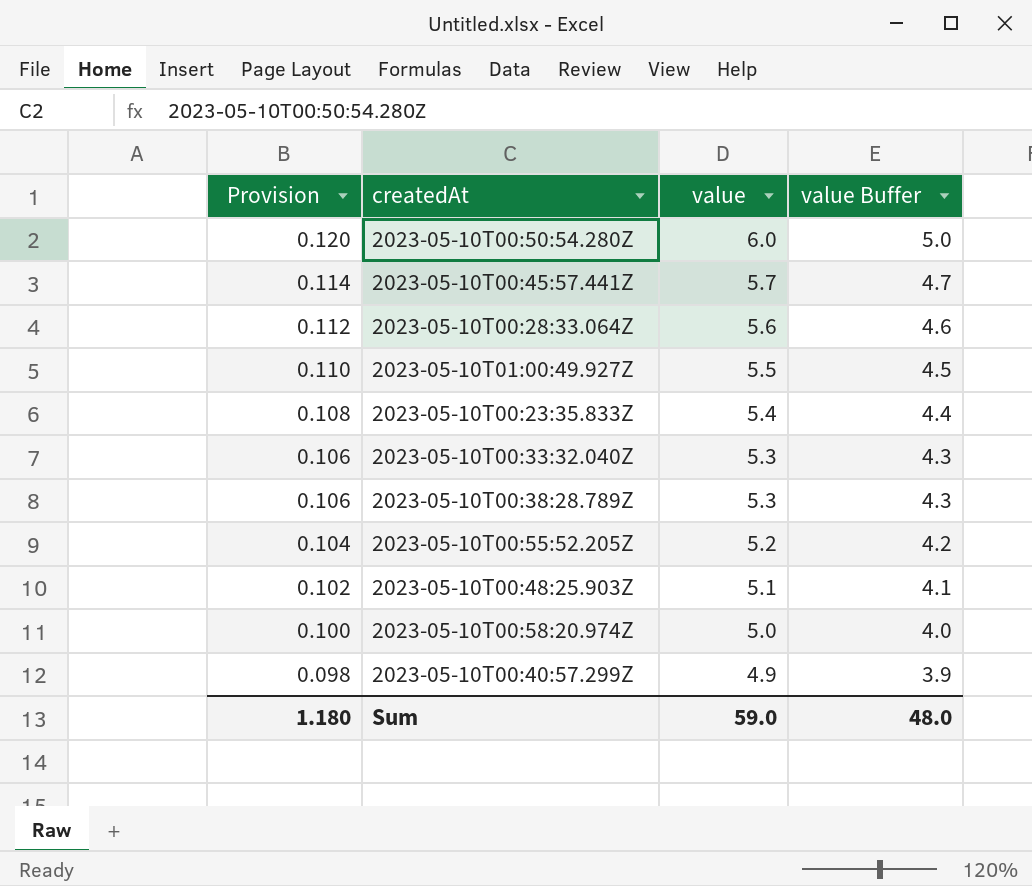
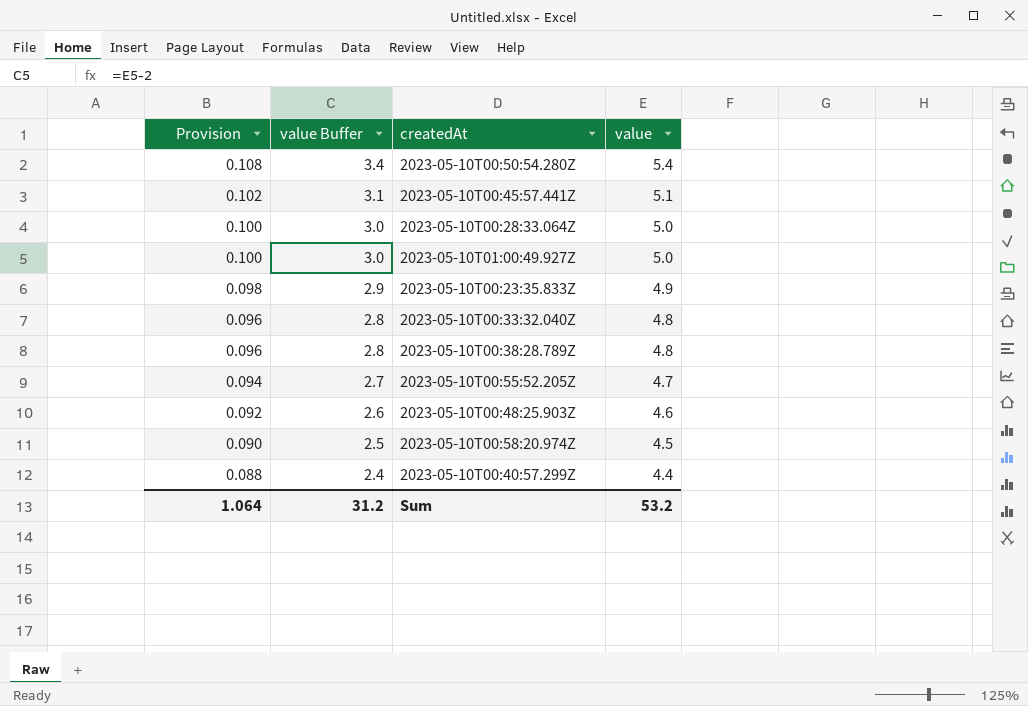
column value Buffer | formula: [value] - 1 -> [value] - 2
column value Buffer | position: 4 -> 2
2023-05-10T00:50:54.280Z | Provision: 0.120 -> 0.108
2023-05-10T00:50:54.280Z | value: 6.0 -> 5.4
2023-05-10T00:45:57.441Z | Provision: 0.114 -> 0.102
2023-05-10T00:45:57.441Z | value: 5.7 -> 5.1
2023-05-10T00:28:33.064Z | Provision: 0.112 -> 0.100
2023-05-10T00:28:33.064Z | value: 5.6 -> 5.0
2023-05-10T01:00:49.927Z | Provision: 0.110 -> 0.100
2023-05-10T01:00:49.927Z | value: 5.5 -> 5.0
2023-05-10T00:23:35.833Z | Provision: 0.108 -> 0.098
2023-05-10T00:23:35.833Z | value: 5.4 -> 4.9
2023-05-10T00:33:32.040Z | Provision: 0.106 -> 0.096
2023-05-10T00:33:32.040Z | value: 5.3 -> 4.8
2023-05-10T00:38:28.789Z | Provision: 0.106 -> 0.096
2023-05-10T00:38:28.789Z | value: 5.3 -> 4.8
2023-05-10T00:55:52.205Z | Provision: 0.104 -> 0.094
2023-05-10T00:55:52.205Z | value: 5.2 -> 4.7
2023-05-10T00:48:25.903Z | Provision: 0.102 -> 0.092
2023-05-10T00:48:25.903Z | value: 5.1 -> 4.6
2023-05-10T00:58:20.974Z | Provision: 0.100 -> 0.090
2023-05-10T00:58:20.974Z | value: 5.0 -> 4.5
2023-05-10T00:40:57.299Z | Provision: 0.098 -> 0.088
2023-05-10T00:40:57.299Z | value: 4.9 -> 4.4
Sum | Provision: 1.180 -> 1.064
Sum | value Buffer: 48.0 -> 31.2
Sum | value: 59.0 -> 53.2

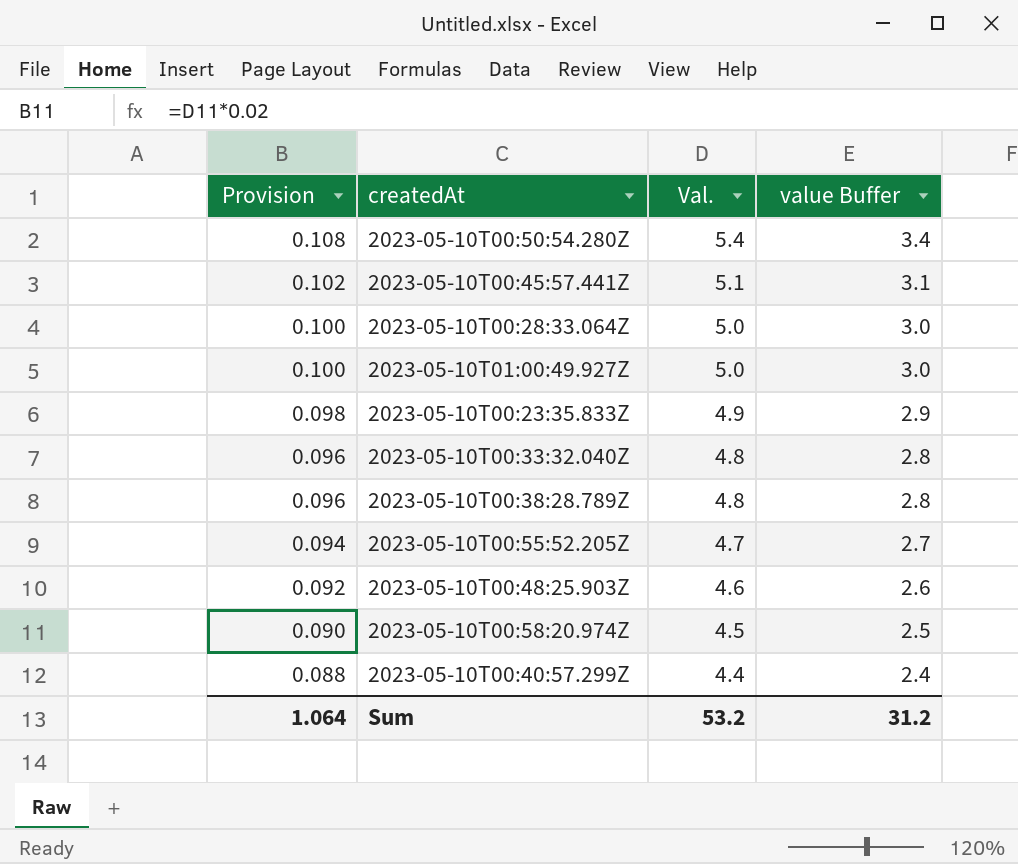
column name: value -> Val.
column value Buffer | position: 2 -> 4

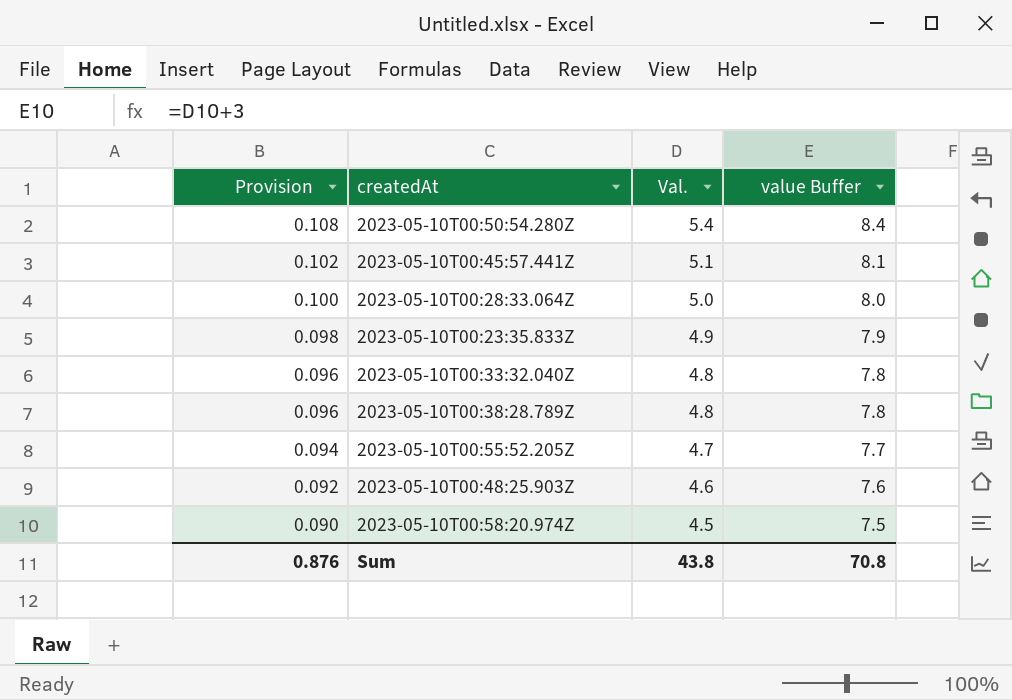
column value Buffer | formula: [Val.] - 2 -> [Val.] + 3
row 2023-05-10T01:00:49.927Z: 0.100 | 5.0 | 3.0 -> none
row 2023-05-10T00:40:57.299Z: 0.088 | 4.4 | 2.4 -> none
Sum | Provision: 1.064 -> 0.876
Sum | Val.: 53.2 -> 43.8
Sum | value Buffer: 31.2 -> 70.8

